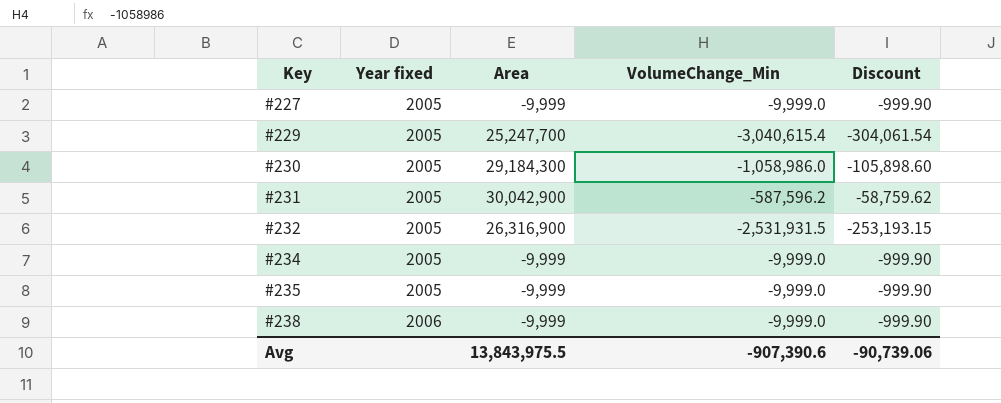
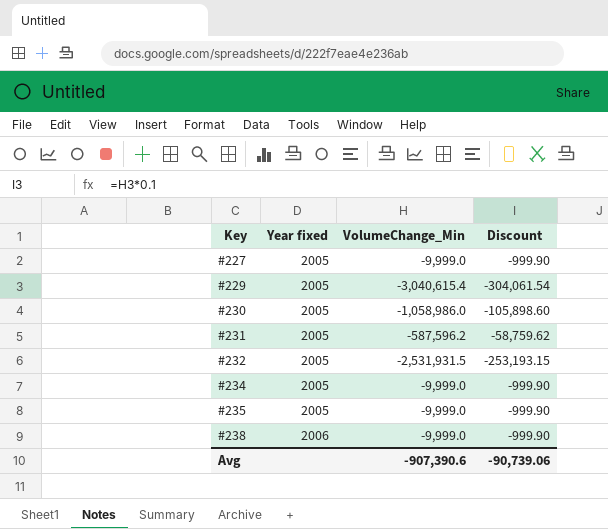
column Area | position: 3 -> none

